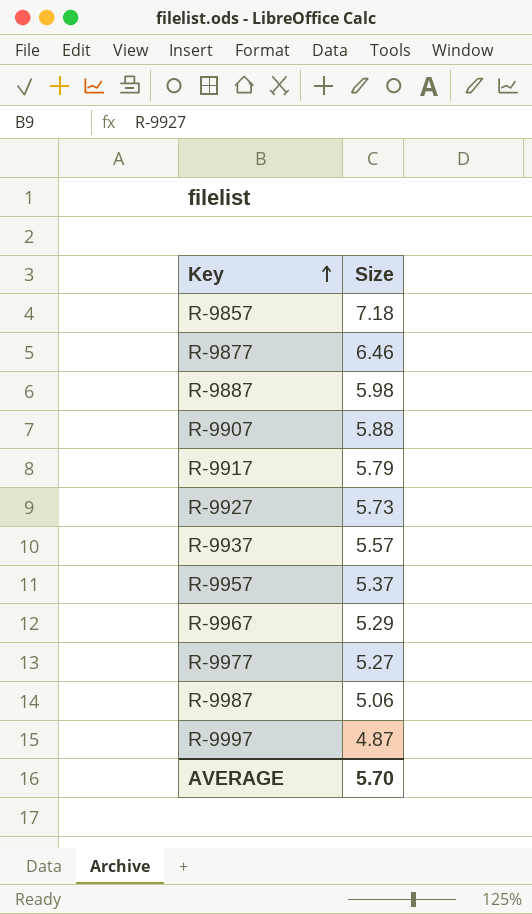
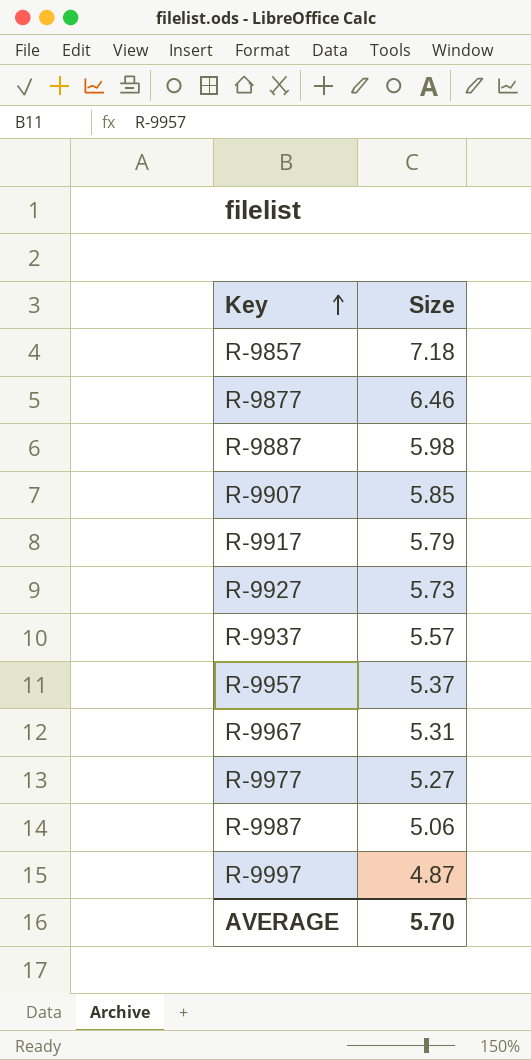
R-9907 | Size: 5.88 -> 5.85
R-9967 | Size: 5.29 -> 5.31

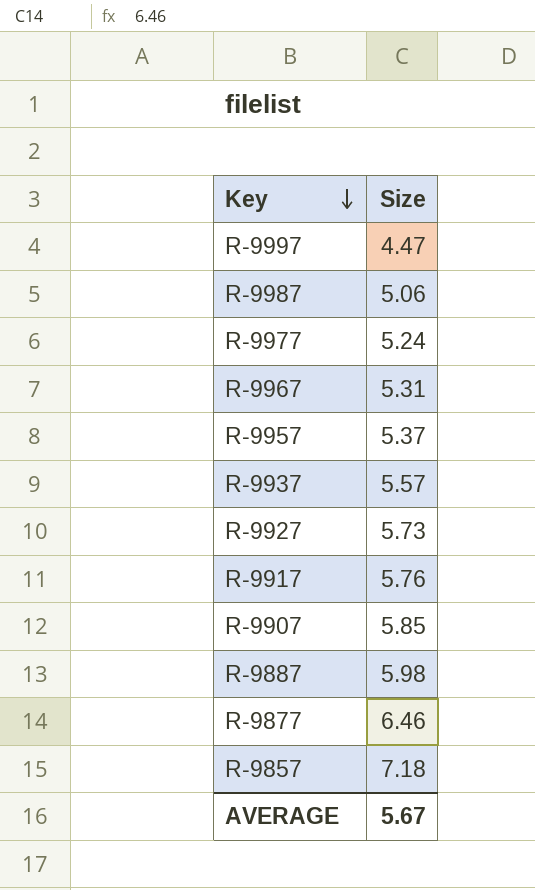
row order: Key ascending -> Key descending
R-9997 | Size: 4.87 -> 4.47
R-9977 | Size: 5.27 -> 5.24
R-9917 | Size: 5.79 -> 5.76
AVERAGE | Size: 5.70 -> 5.67

